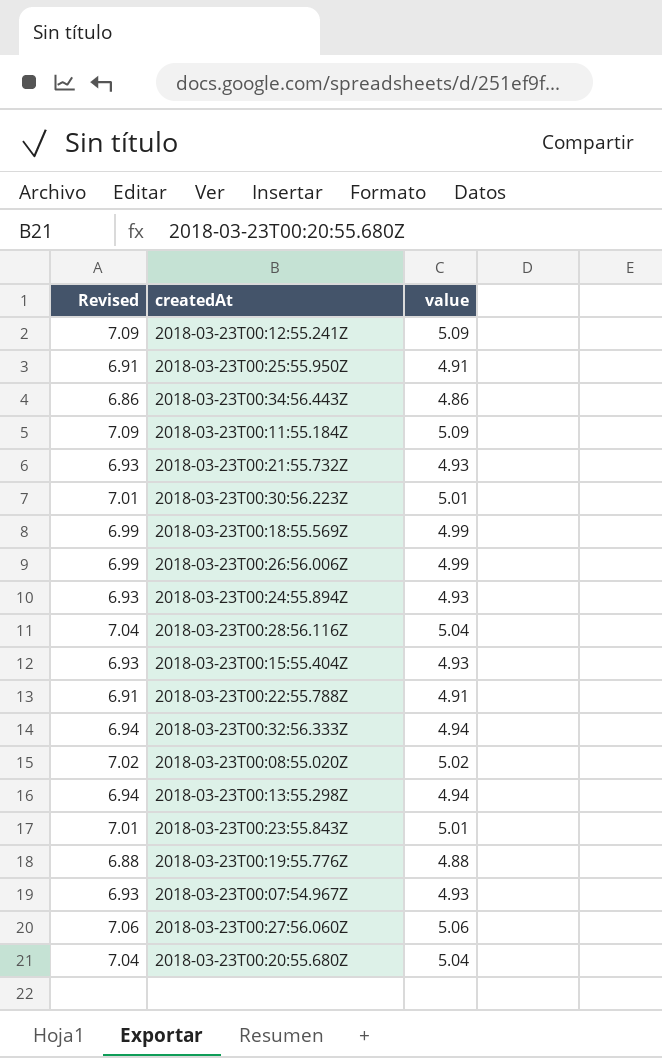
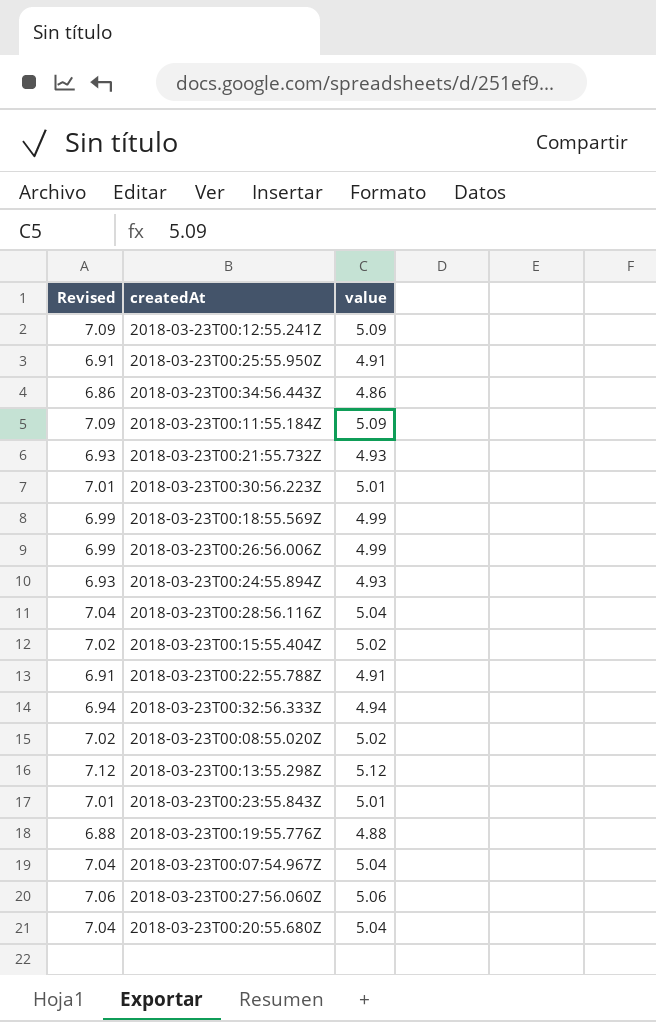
2018-03-23T00:15:55.404Z | Revised: 6.93 -> 7.02
2018-03-23T00:15:55.404Z | value: 4.93 -> 5.02
2018-03-23T00:13:55.298Z | Revised: 6.94 -> 7.12
2018-03-23T00:13:55.298Z | value: 4.94 -> 5.12
2018-03-23T00:07:54.967Z | Revised: 6.93 -> 7.04
2018-03-23T00:07:54.967Z | value: 4.93 -> 5.04

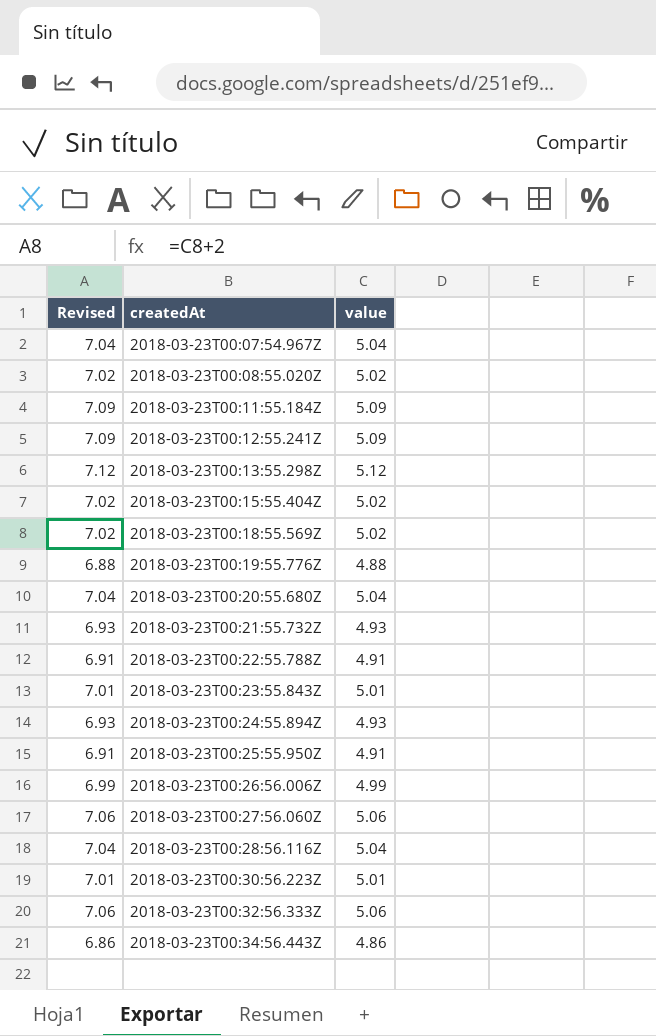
row order: none -> createdAt ascending
2018-03-23T00:18:55.569Z | Revised: 6.99 -> 7.02
2018-03-23T00:18:55.569Z | value: 4.99 -> 5.02
2018-03-23T00:32:56.333Z | Revised: 6.94 -> 7.06
2018-03-23T00:32:56.333Z | value: 4.94 -> 5.06

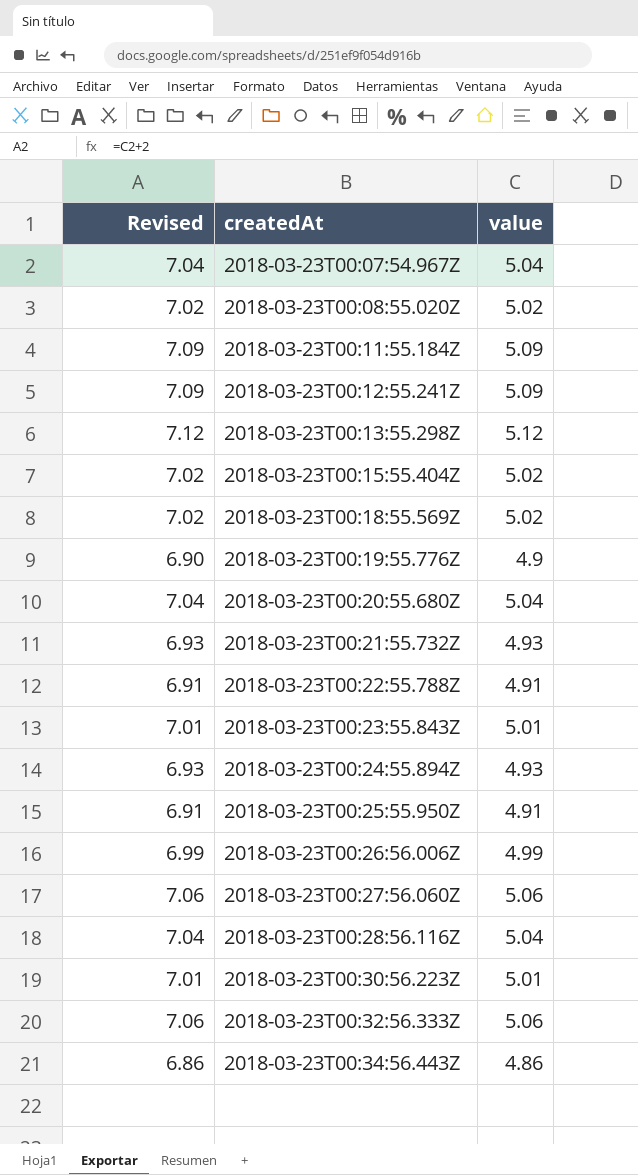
2018-03-23T00:19:55.776Z | Revised: 6.88 -> 6.90
2018-03-23T00:19:55.776Z | value: 4.88 -> 4.9

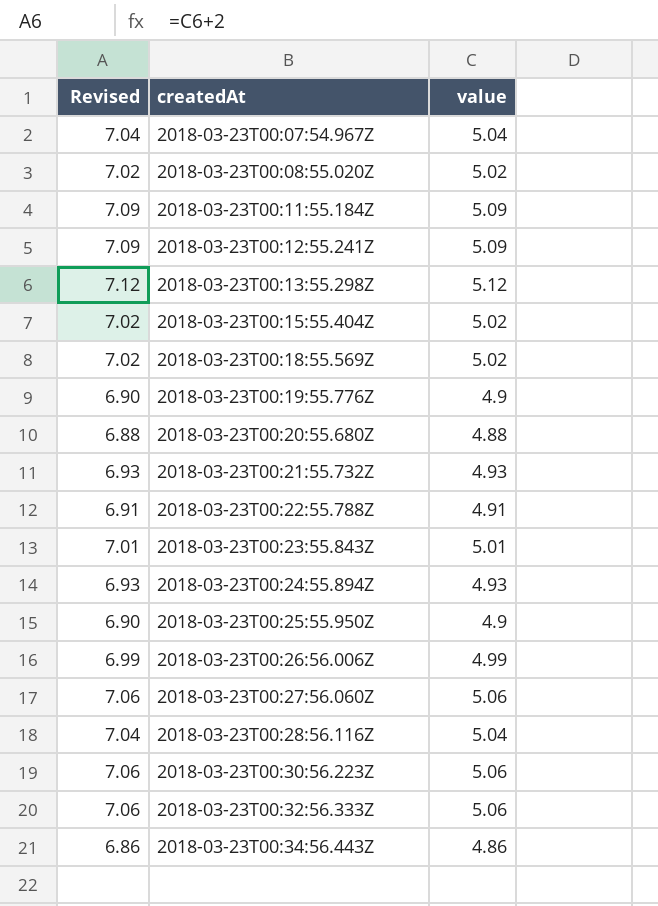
2018-03-23T00:20:55.680Z | Revised: 7.04 -> 6.88
2018-03-23T00:20:55.680Z | value: 5.04 -> 4.88
2018-03-23T00:25:55.950Z | Revised: 6.91 -> 6.90
2018-03-23T00:25:55.950Z | value: 4.91 -> 4.9
2018-03-23T00:30:56.223Z | Revised: 7.01 -> 7.06
2018-03-23T00:30:56.223Z | value: 5.01 -> 5.06

